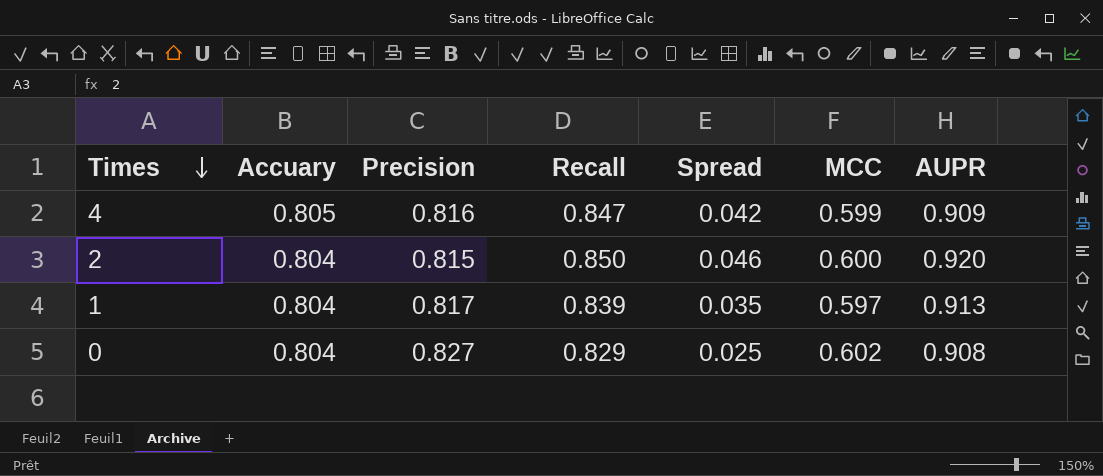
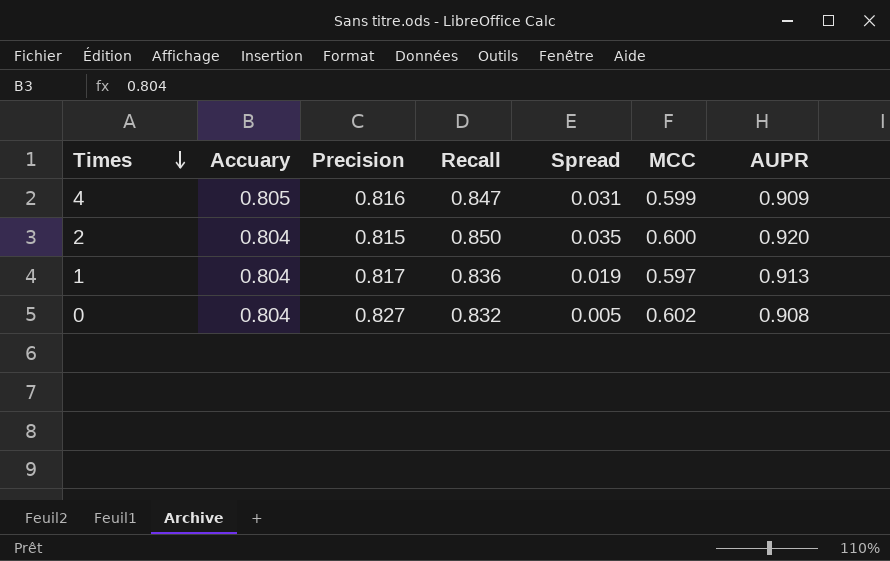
column Spread | formula: [Recall] - [Accuary] -> [Recall] - [Precision]
1 | Recall: 0.839 -> 0.836
0 | Recall: 0.829 -> 0.832

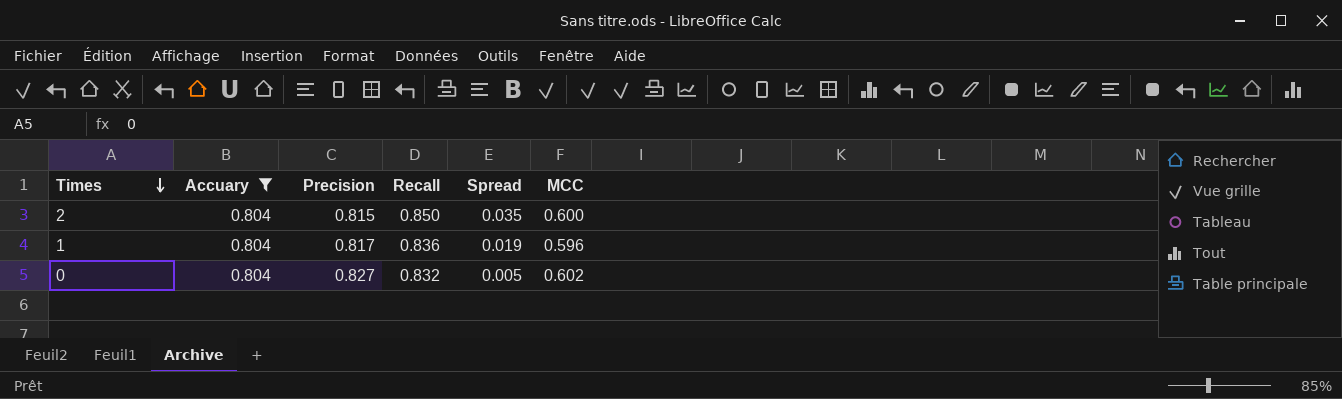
filter: none -> Accuary = 0.804
column AUPR | position: 7 -> none
1 | MCC: 0.597 -> 0.596

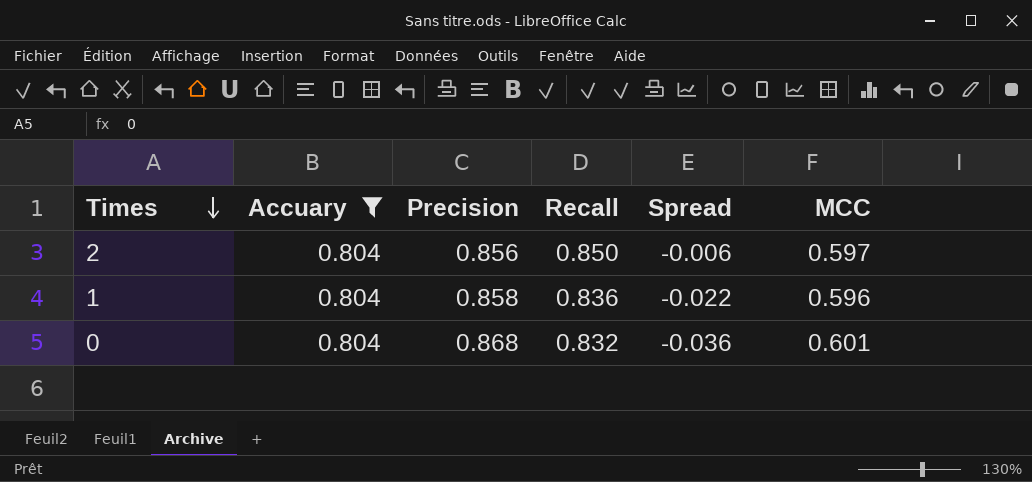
2 | Precision: 0.815 -> 0.856
2 | Spread: 0.035 -> -0.006
2 | MCC: 0.600 -> 0.597
1 | Precision: 0.817 -> 0.858
1 | Spread: 0.019 -> -0.022
0 | Precision: 0.827 -> 0.868
0 | Spread: 0.005 -> -0.036
0 | MCC: 0.602 -> 0.601

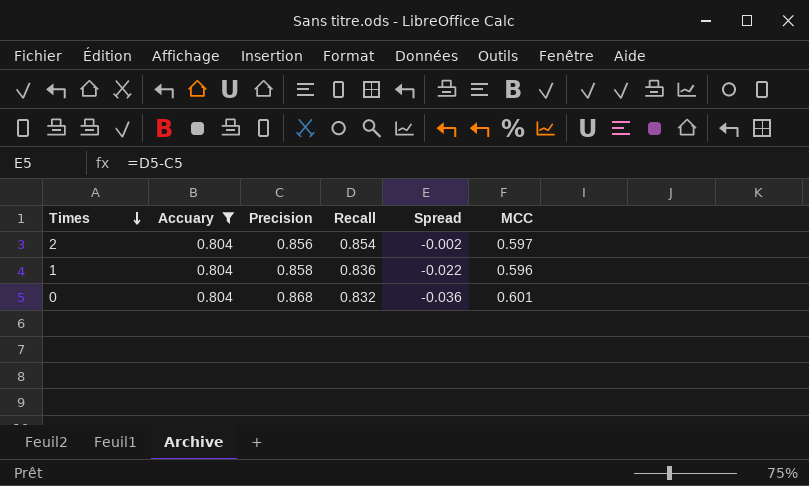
2 | Recall: 0.850 -> 0.854
2 | Spread: -0.006 -> -0.002

